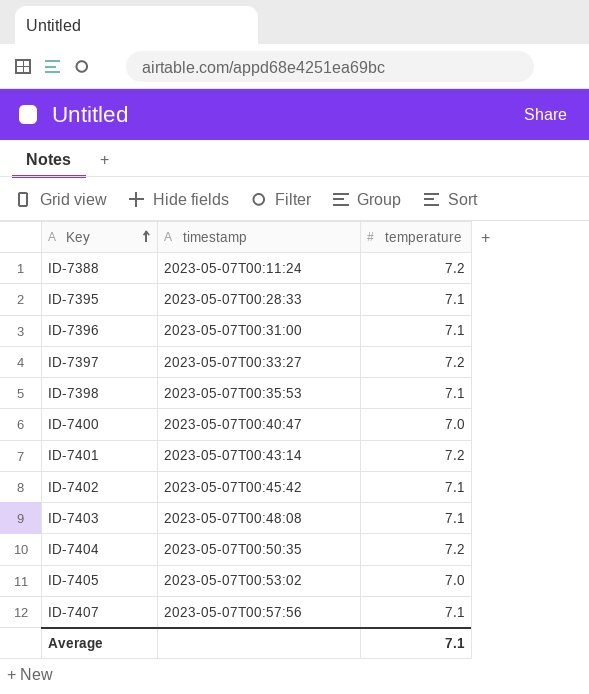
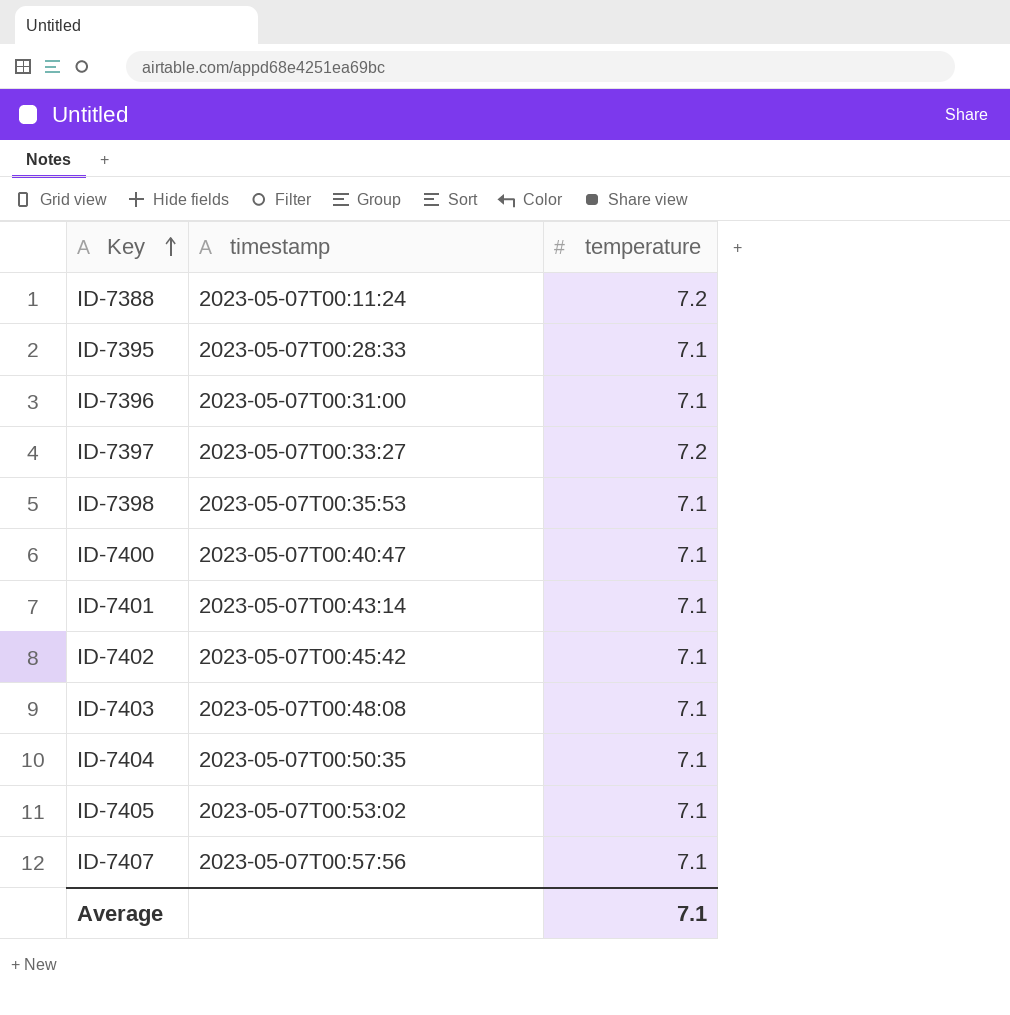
ID-7400 | temperature: 7.0 -> 7.1
ID-7401 | temperature: 7.2 -> 7.1
ID-7404 | temperature: 7.2 -> 7.1
ID-7405 | temperature: 7.0 -> 7.1

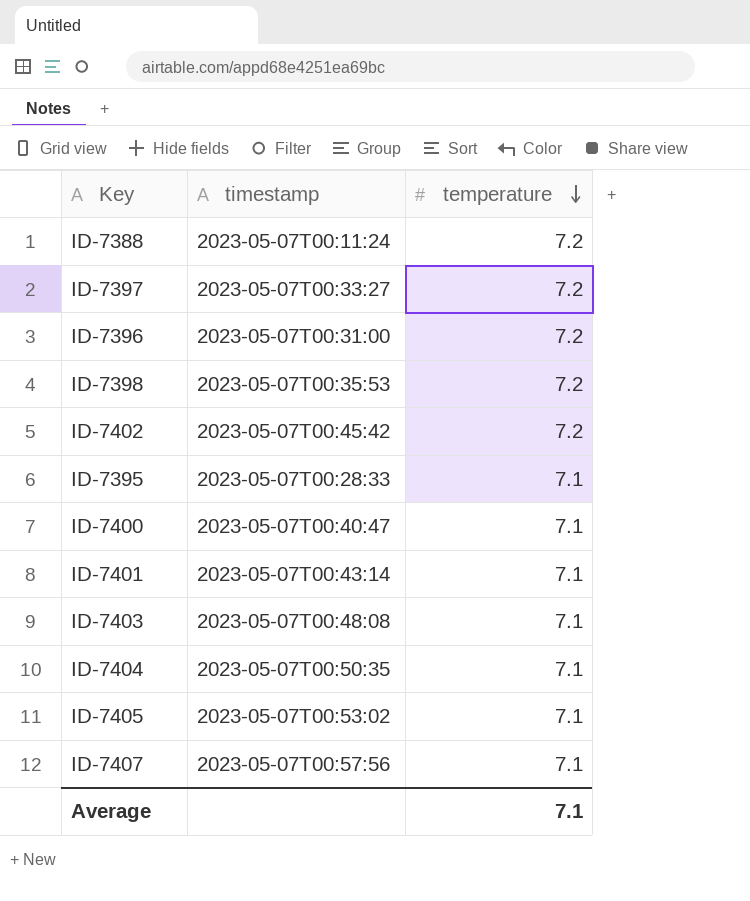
row order: Key ascending -> temperature descending
ID-7396 | temperature: 7.1 -> 7.2
ID-7398 | temperature: 7.1 -> 7.2
ID-7402 | temperature: 7.1 -> 7.2

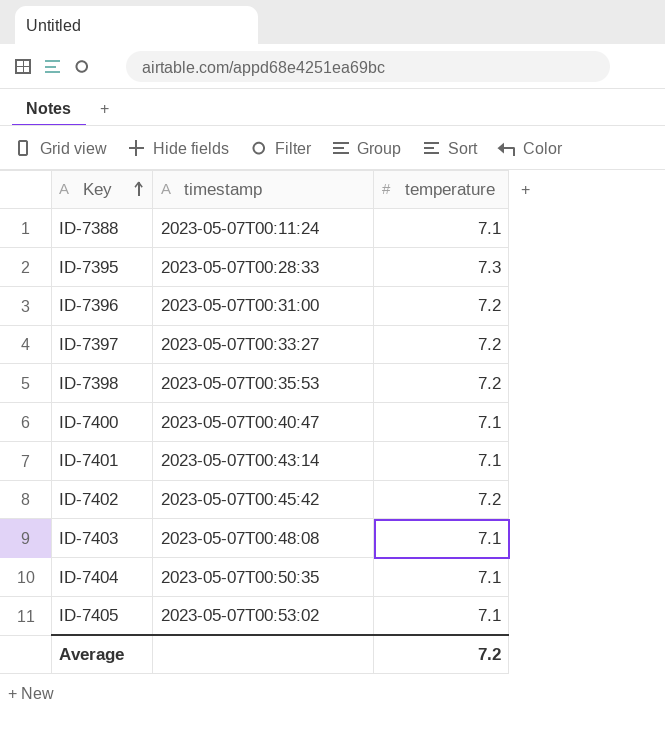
row order: temperature descending -> Key ascending
row ID-7407: 2023-05-07T00:57:56 | 7.1 -> none
ID-7388 | temperature: 7.2 -> 7.1
ID-7395 | temperature: 7.1 -> 7.3
Average | temperature: 7.1 -> 7.2

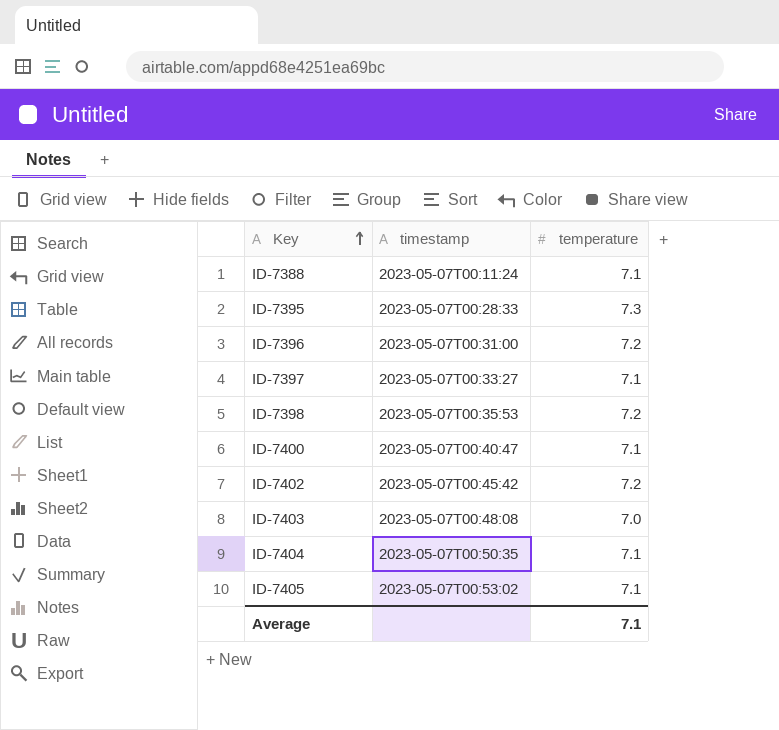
row ID-7401: 2023-05-07T00:43:14 | 7.1 -> none
ID-7397 | temperature: 7.2 -> 7.1
ID-7403 | temperature: 7.1 -> 7.0
Average | temperature: 7.2 -> 7.1

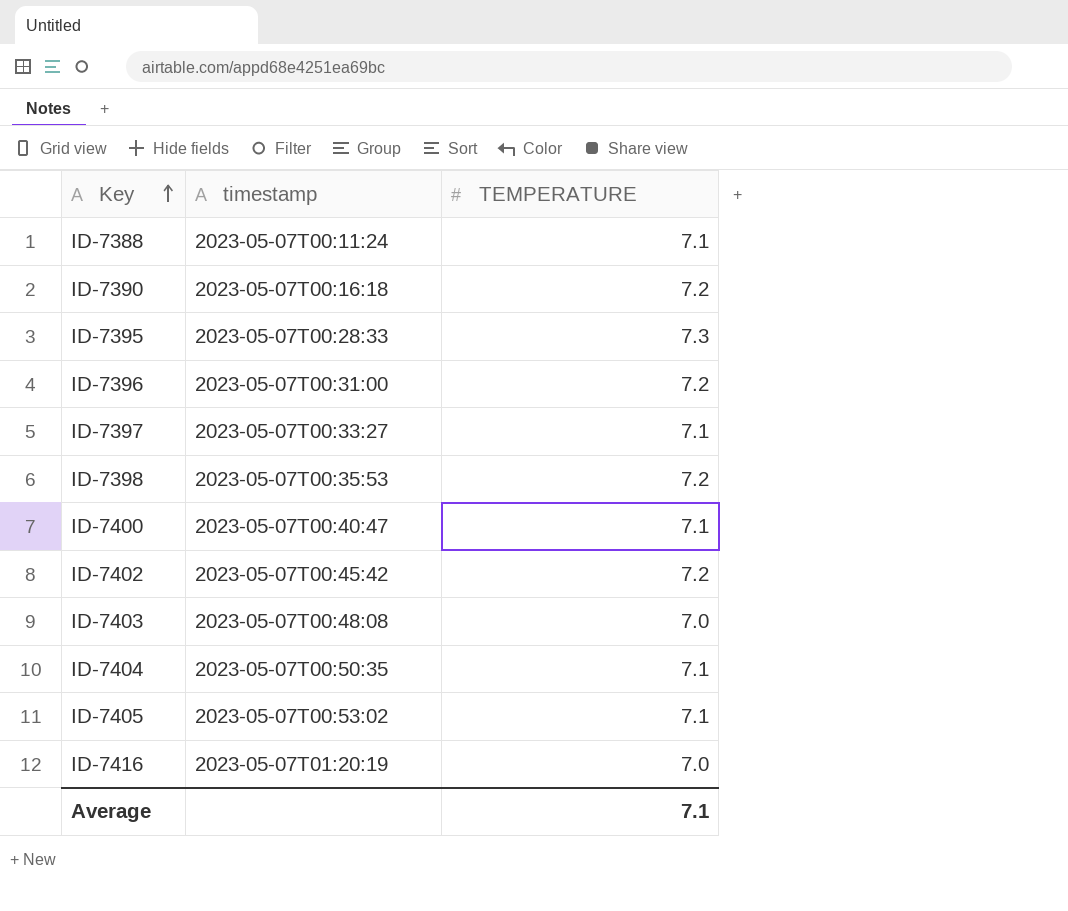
column name: temperature -> TEMPERATURE
row ID-7390: none -> 2023-05-07T00:16:18 | 7.2
row ID-7416: none -> 2023-05-07T01:20:19 | 7.0

